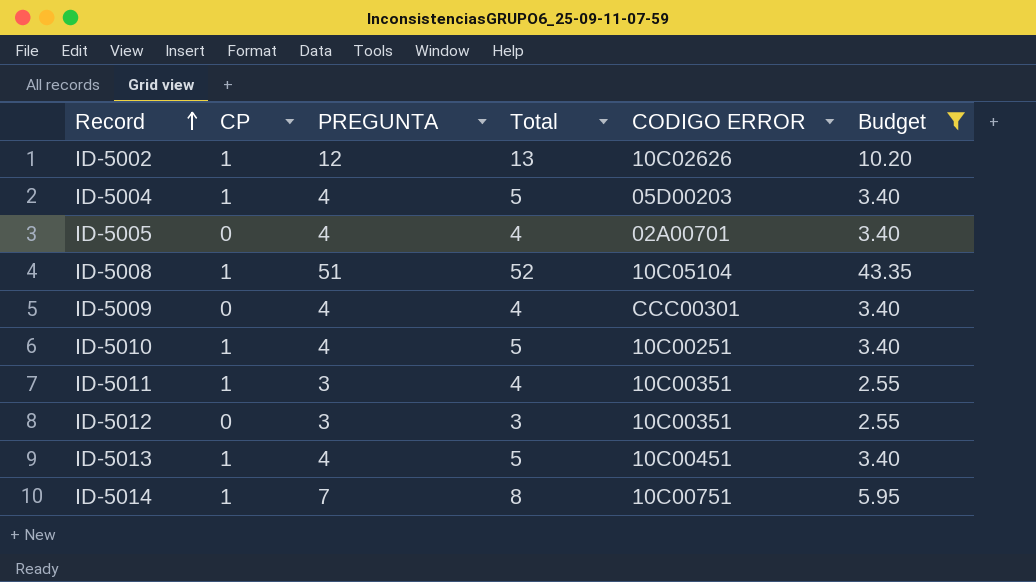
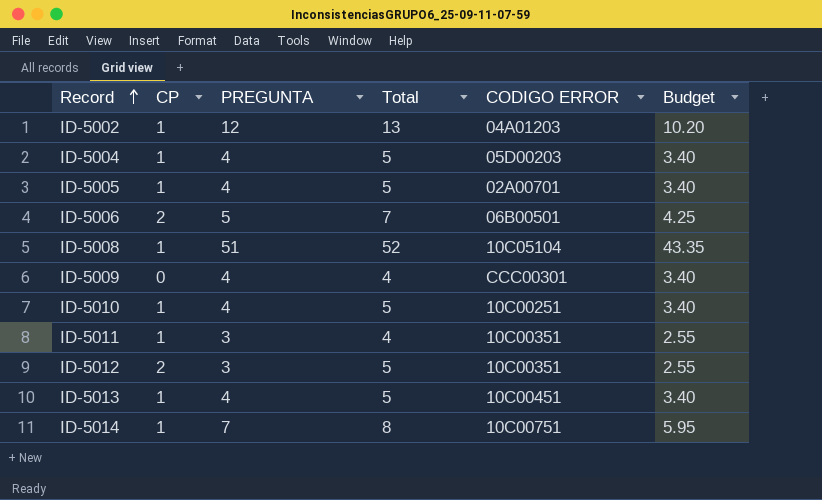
filter: Budget != 4.25 -> none
ID-5002 | CODIGO ERROR: 10C02626 -> 04A01203
ID-5005 | CP: 0 -> 1
ID-5005 | Total: 4 -> 5
ID-5012 | CP: 0 -> 2
ID-5012 | Total: 3 -> 5

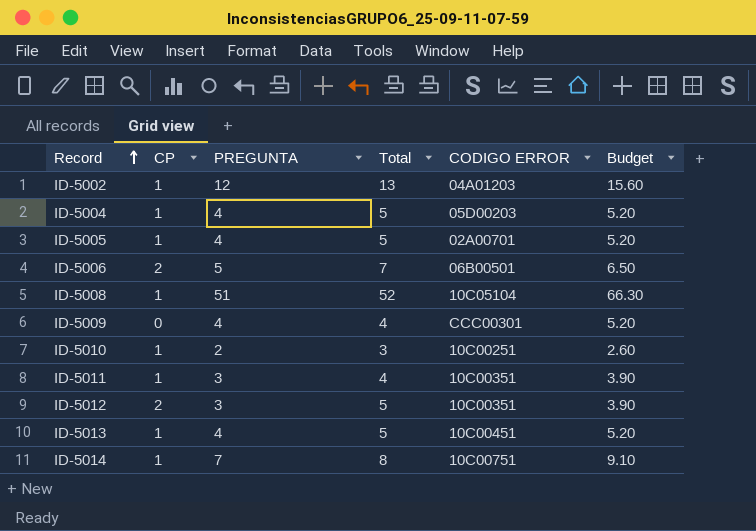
column Budget | formula: [PREGUNTA] * 0.85 -> [PREGUNTA] * 1.3
ID-5010 | PREGUNTA: 4 -> 2
ID-5010 | Total: 5 -> 3

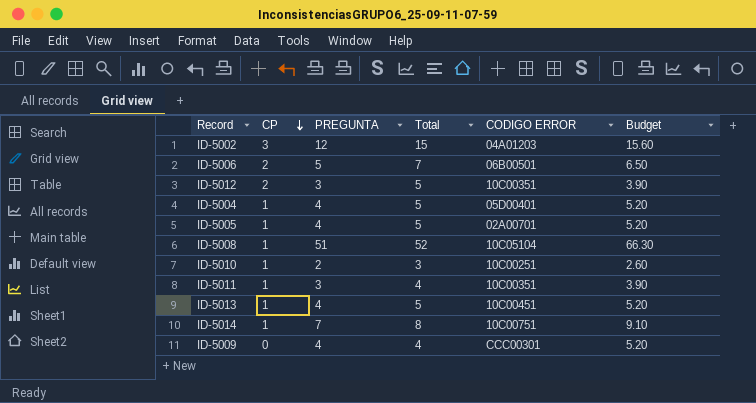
row order: Record ascending -> CP descending
ID-5002 | CP: 1 -> 3
ID-5002 | Total: 13 -> 15
ID-5004 | CODIGO ERROR: 05D00203 -> 05D00401

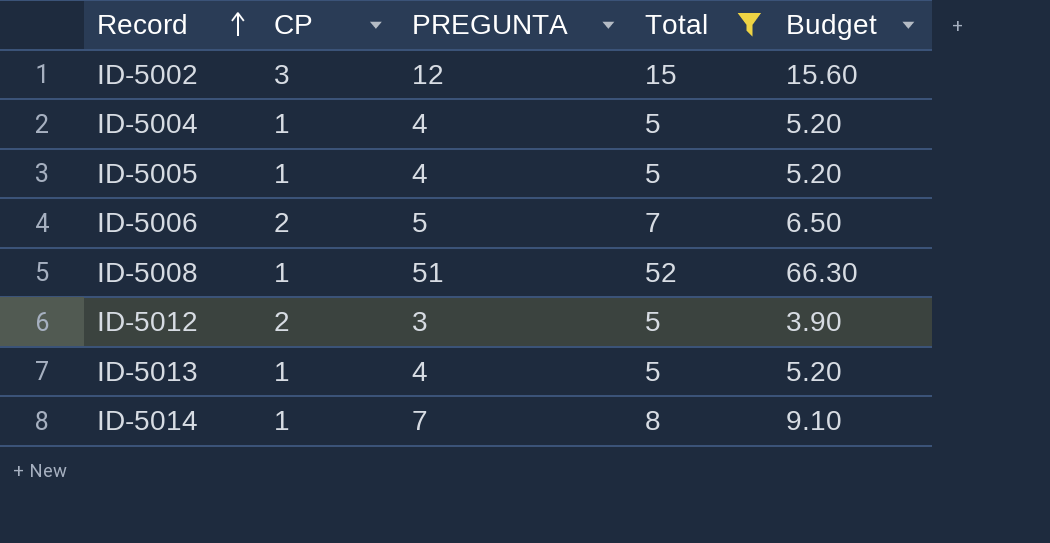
filter: none -> Total >= 5
row order: CP descending -> Record ascending
column CODIGO ERROR | position: 5 -> none

